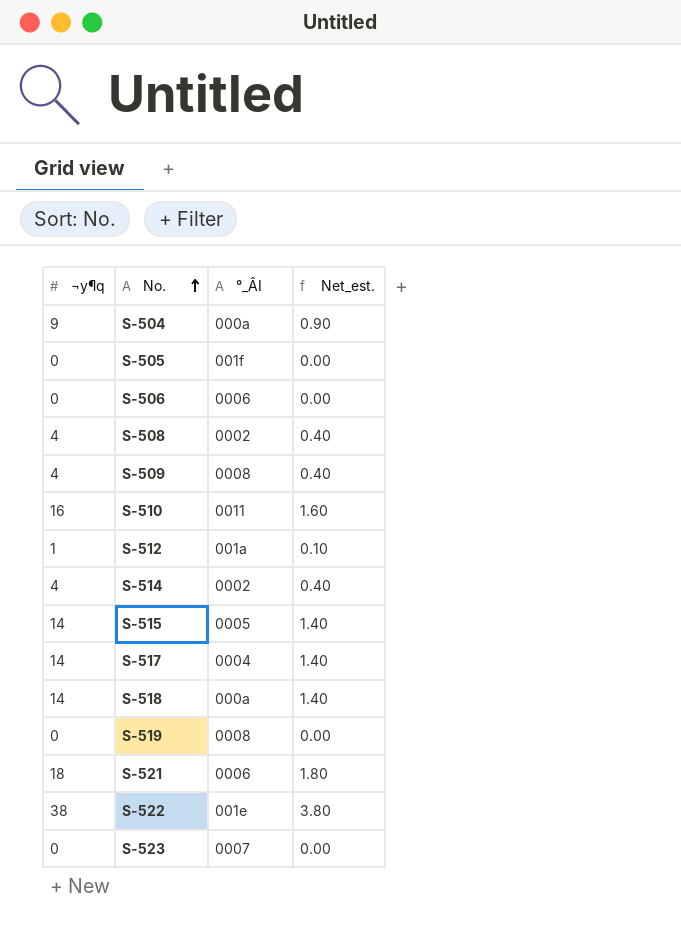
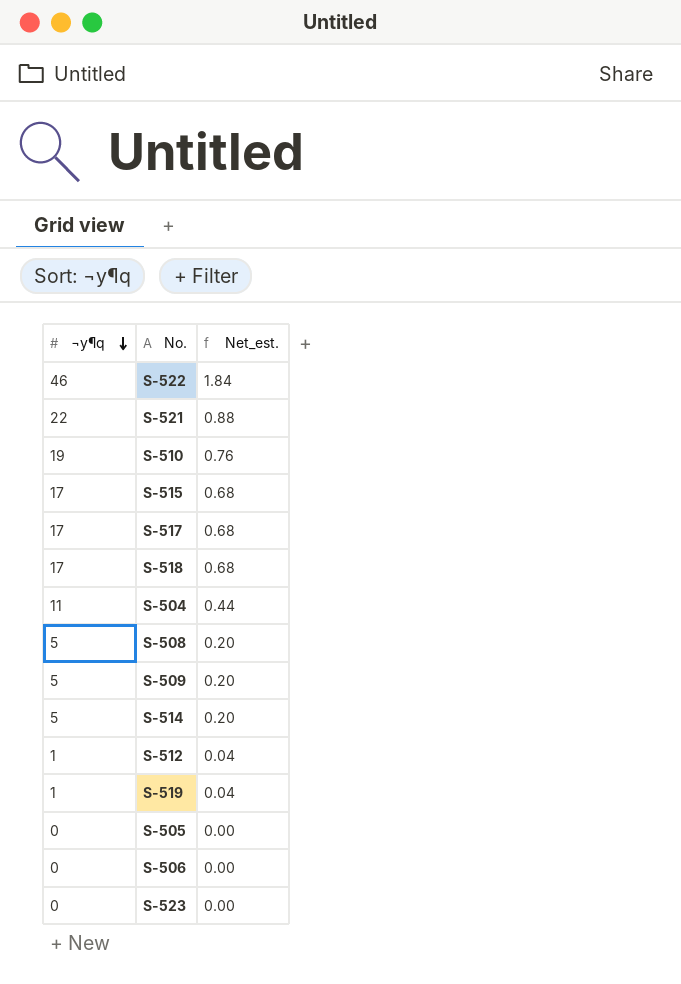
row order: No. ascending -> ¬y¶q descending
column °_ÂI | position: 3 -> none
column Net_est. | formula: [¬y¶q] * 0.1 -> [¬y¶q] * 0.04
S-522 | ¬y¶q: 38 -> 46
S-521 | ¬y¶q: 18 -> 22
S-510 | ¬y¶q: 16 -> 19
S-515 | ¬y¶q: 14 -> 17
S-517 | ¬y¶q: 14 -> 17
S-518 | ¬y¶q: 14 -> 17
S-504 | ¬y¶q: 9 -> 11
S-508 | ¬y¶q: 4 -> 5
S-509 | ¬y¶q: 4 -> 5
S-514 | ¬y¶q: 4 -> 5
S-519 | ¬y¶q: 0 -> 1

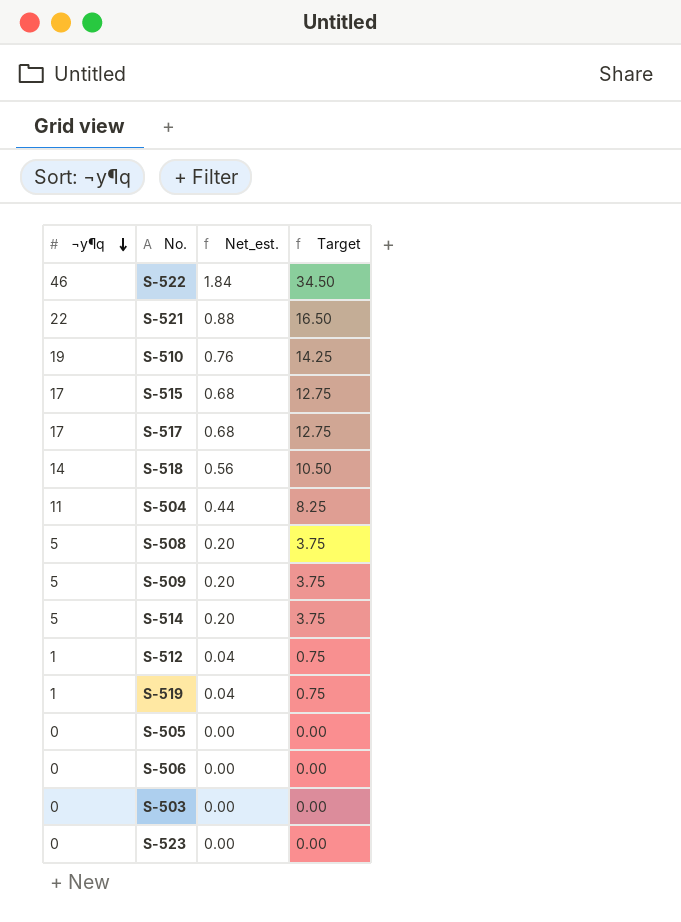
column Target | formula: none -> [¬y¶q] * 0.75
S-518 | ¬y¶q: 17 -> 14
S-518 | Net_est.: 0.68 -> 0.56
row S-503: none -> 0 | 0.00 | 0.00

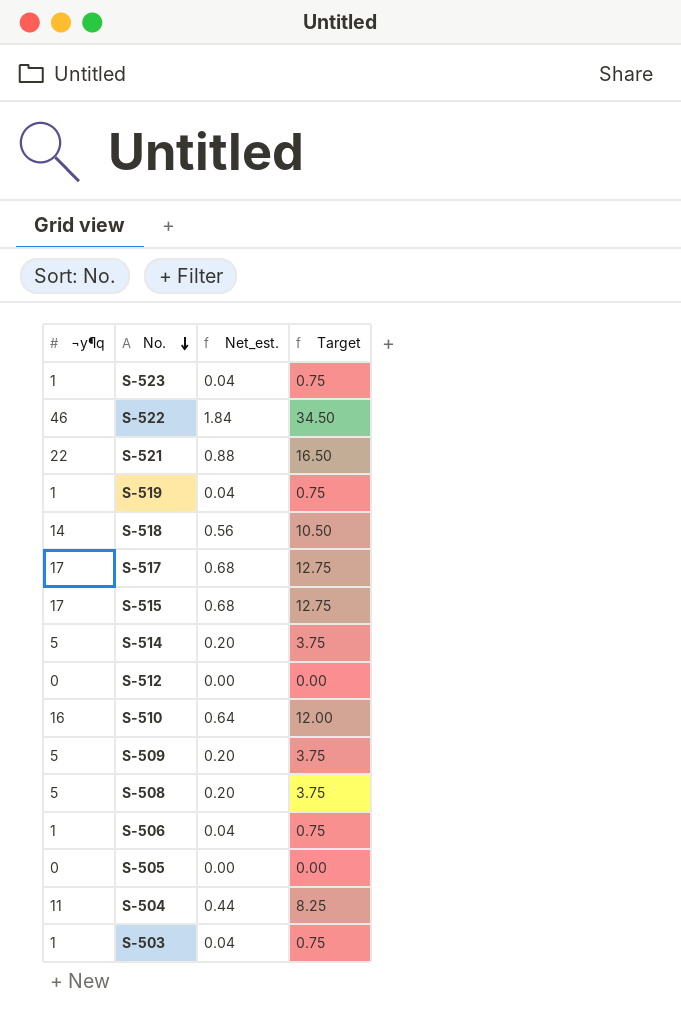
row order: ¬y¶q descending -> No. descending
S-523 | ¬y¶q: 0 -> 1
S-523 | Net_est.: 0.00 -> 0.04
S-523 | Target: 0.00 -> 0.75
S-512 | ¬y¶q: 1 -> 0
S-512 | Net_est.: 0.04 -> 0.00
S-512 | Target: 0.75 -> 0.00
S-510 | ¬y¶q: 19 -> 16
S-510 | Net_est.: 0.76 -> 0.64
S-510 | Target: 14.25 -> 12.00
S-506 | ¬y¶q: 0 -> 1
S-506 | Net_est.: 0.00 -> 0.04
S-506 | Target: 0.00 -> 0.75
S-503 | ¬y¶q: 0 -> 1
S-503 | Net_est.: 0.00 -> 0.04
S-503 | Target: 0.00 -> 0.75

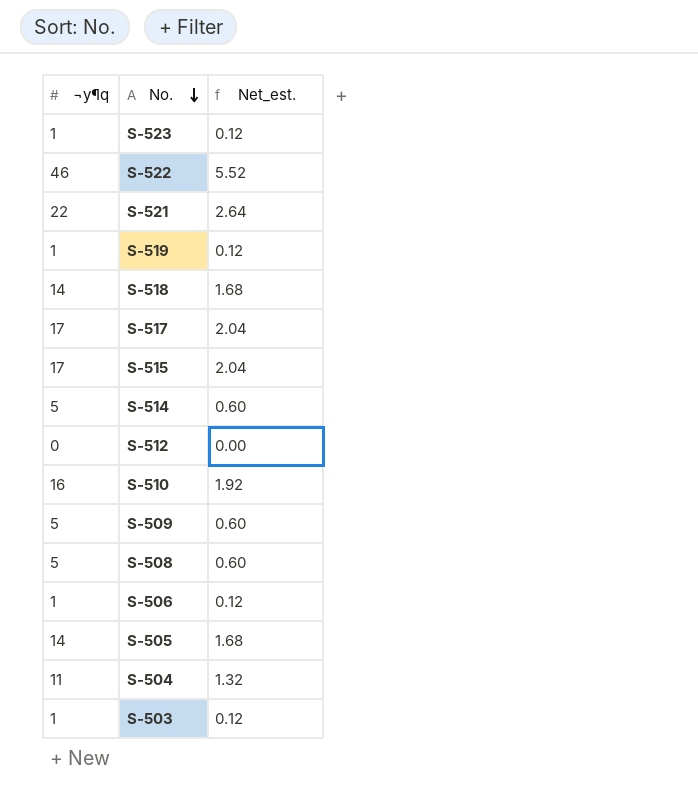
column Target | formula: [¬y¶q] * 0.75 -> none
column Net_est. | formula: [¬y¶q] * 0.04 -> [¬y¶q] * 0.12
S-505 | ¬y¶q: 0 -> 14

